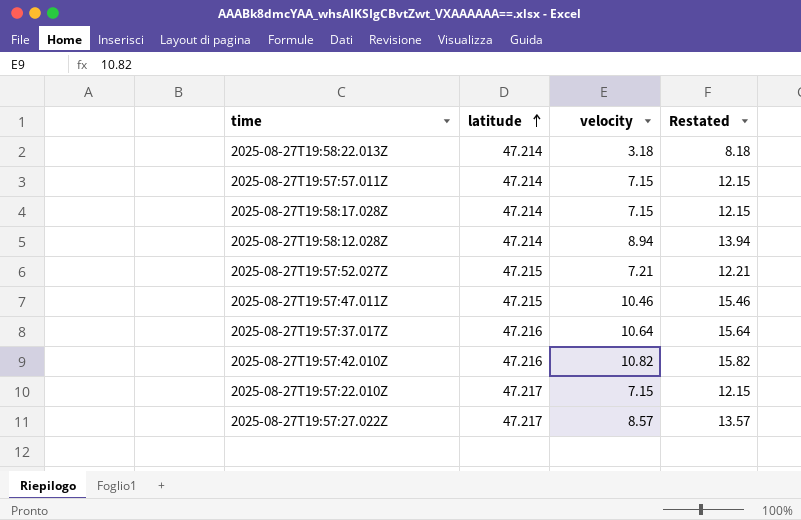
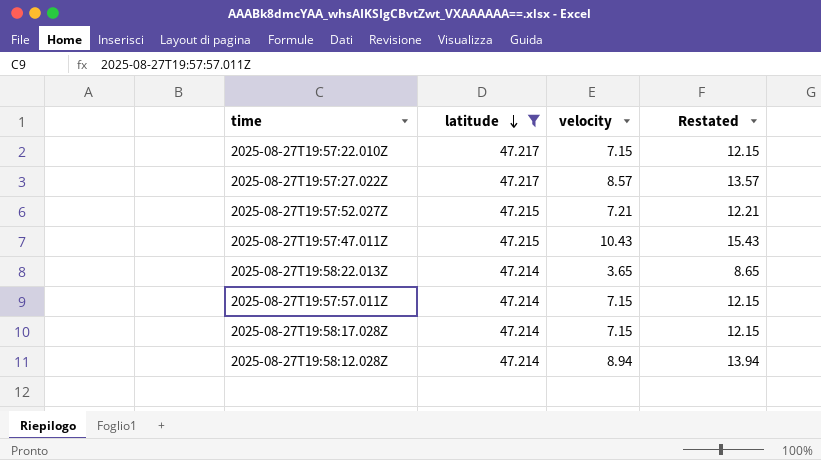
filter: none -> latitude != 47.216
row order: latitude ascending -> latitude descending
2025-08-27T19:57:47.011Z | velocity: 10.46 -> 10.43
2025-08-27T19:57:47.011Z | Restated: 15.46 -> 15.43
2025-08-27T19:58:22.013Z | velocity: 3.18 -> 3.65
2025-08-27T19:58:22.013Z | Restated: 8.18 -> 8.65

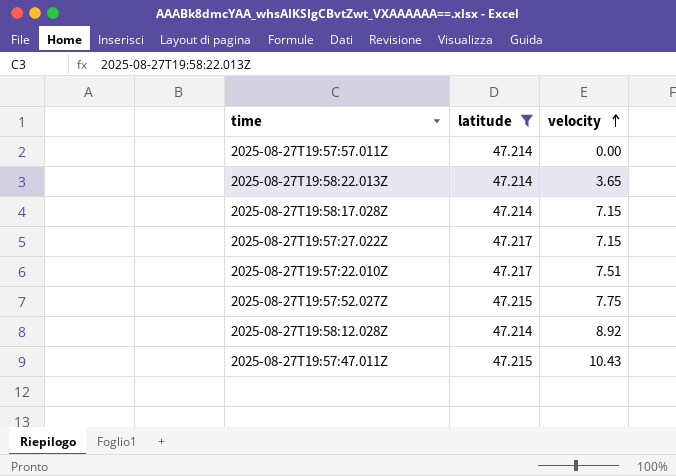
row order: latitude descending -> velocity ascending
column Restated | formula: [velocity] + 5 -> none
2025-08-27T19:57:57.011Z | velocity: 7.15 -> 0.00
2025-08-27T19:57:27.022Z | velocity: 8.57 -> 7.15
2025-08-27T19:57:22.010Z | velocity: 7.15 -> 7.51
2025-08-27T19:57:52.027Z | velocity: 7.21 -> 7.75
2025-08-27T19:58:12.028Z | velocity: 8.94 -> 8.92

